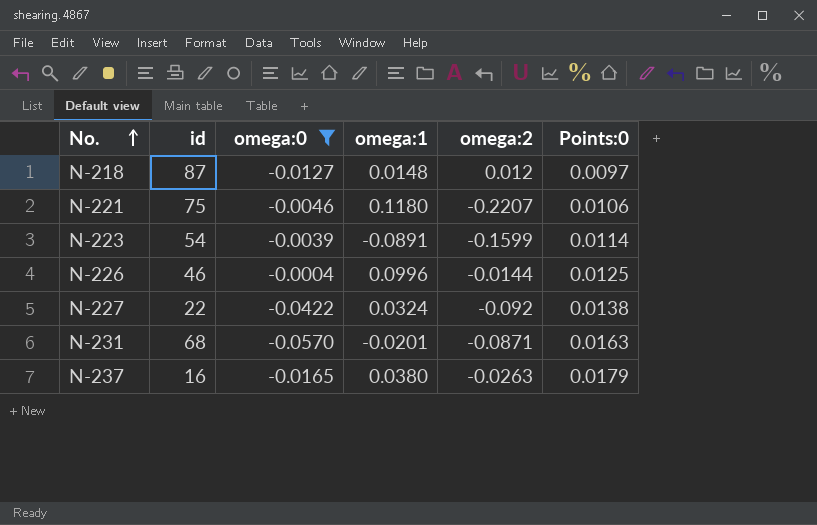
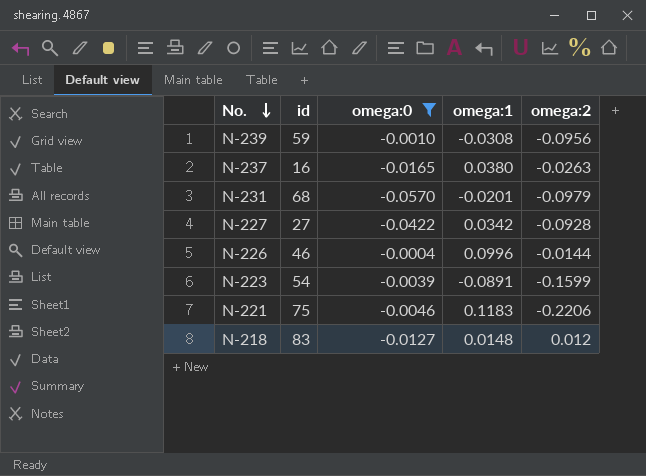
row order: No. ascending -> No. descending
column Points:0 | position: 6 -> none
row N-239: none -> 59 | -0.0010 | -0.0308 | -0.0956
N-231 | omega:2: -0.0871 -> -0.0979
N-227 | id: 22 -> 27
N-227 | omega:1: 0.0324 -> 0.0342
N-227 | omega:2: -0.092 -> -0.0928
N-221 | omega:1: 0.1180 -> 0.1183
N-221 | omega:2: -0.2207 -> -0.2206
N-218 | id: 87 -> 83

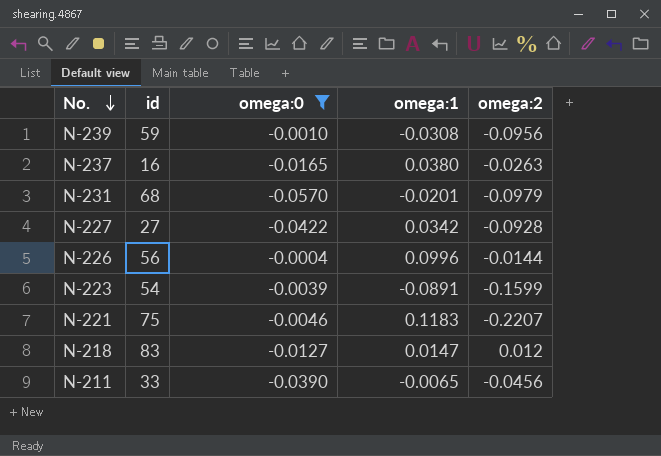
N-226 | id: 46 -> 56
N-221 | omega:2: -0.2206 -> -0.2207
N-218 | omega:1: 0.0148 -> 0.0147
row N-211: none -> 33 | -0.0390 | -0.0065 | -0.0456

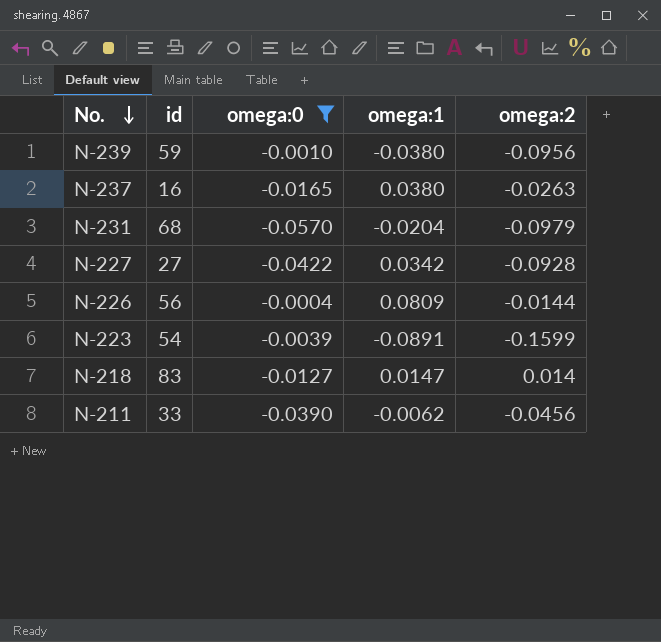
row N-221: 75 | -0.0046 | 0.1183 | -0.2207 -> none
N-239 | omega:1: -0.0308 -> -0.0380
N-231 | omega:1: -0.0201 -> -0.0204
N-226 | omega:1: 0.0996 -> 0.0809
N-218 | omega:2: 0.012 -> 0.014
N-211 | omega:1: -0.0065 -> -0.0062

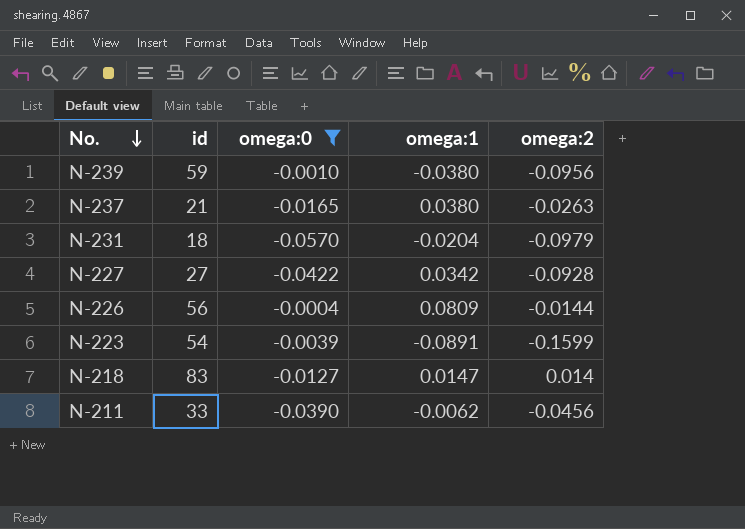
N-237 | id: 16 -> 21
N-231 | id: 68 -> 18

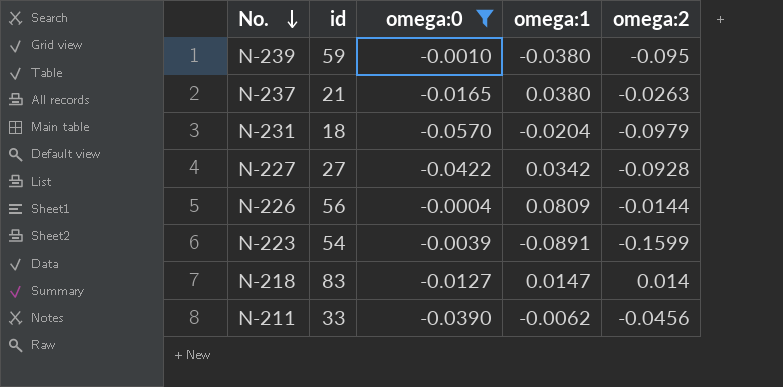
N-239 | omega:2: -0.0956 -> -0.095

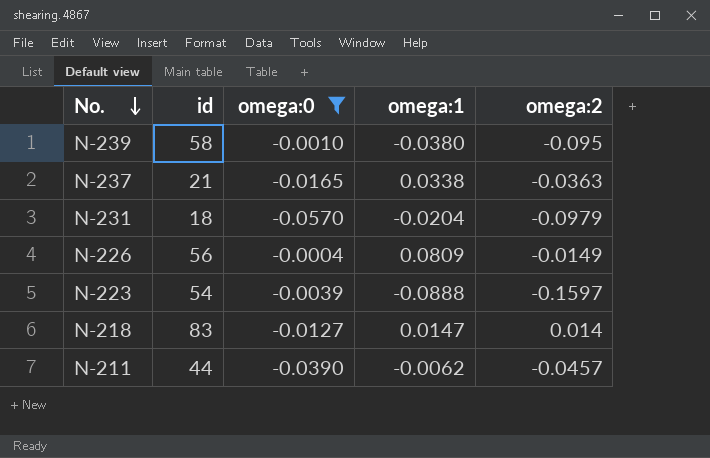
row N-227: 27 | -0.0422 | 0.0342 | -0.0928 -> none
N-239 | id: 59 -> 58
N-237 | omega:1: 0.0380 -> 0.0338
N-237 | omega:2: -0.0263 -> -0.0363
N-226 | omega:2: -0.0144 -> -0.0149
N-223 | omega:1: -0.0891 -> -0.0888
N-223 | omega:2: -0.1599 -> -0.1597
N-211 | id: 33 -> 44
N-211 | omega:2: -0.0456 -> -0.0457

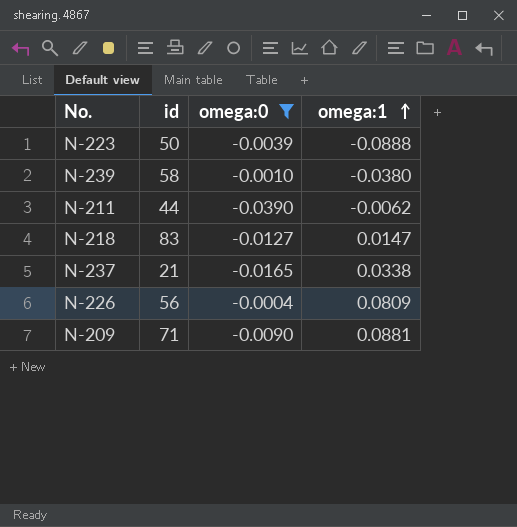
row order: No. descending -> omega:1 ascending
column omega:2 | position: 5 -> none
row N-231: 18 | -0.0570 | -0.0204 | -0.0979 -> none
N-223 | id: 54 -> 50
row N-209: none -> 71 | -0.0090 | 0.0881

